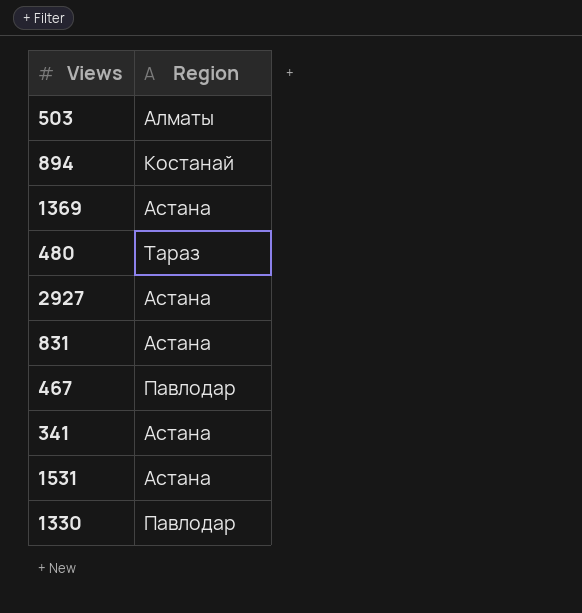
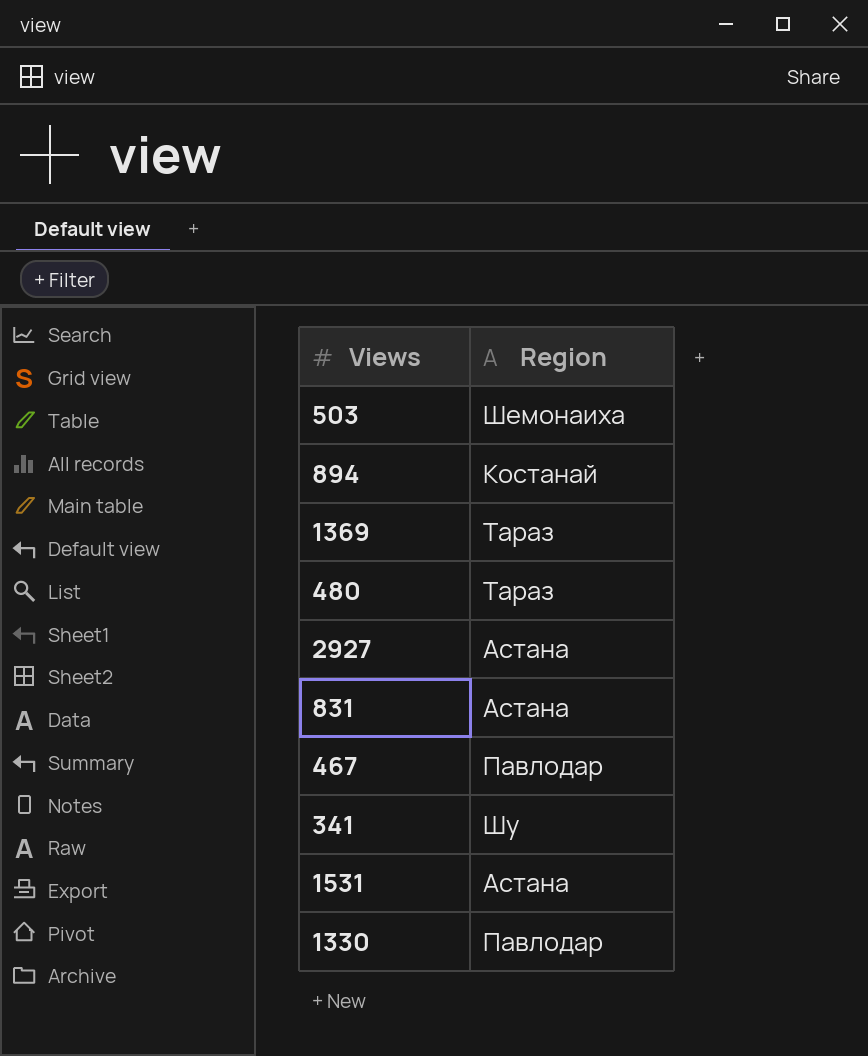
503 | Region: Алматы -> Шемонаиха
1369 | Region: Астана -> Тараз
341 | Region: Астана -> Шу

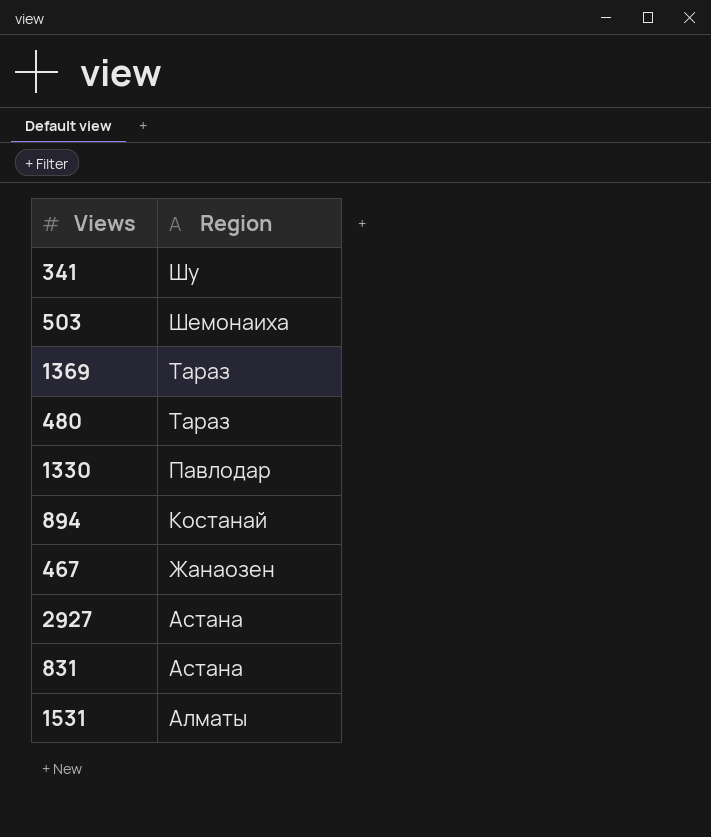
row order: none -> Region descending
467 | Region: Павлодар -> Жанаозен
1531 | Region: Астана -> Алматы

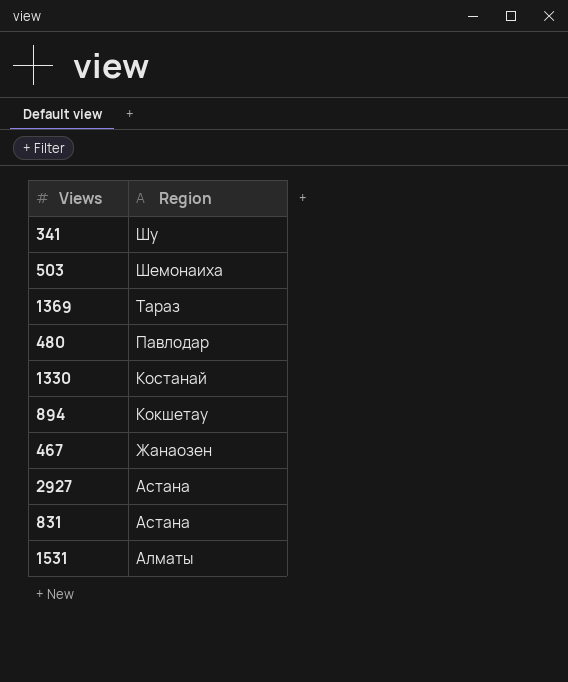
480 | Region: Тараз -> Павлодар
1330 | Region: Павлодар -> Костанай
894 | Region: Костанай -> Кокшетау

